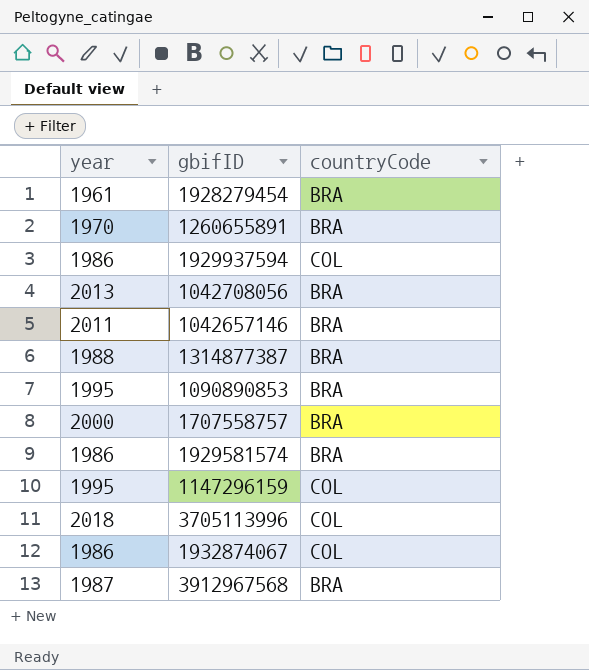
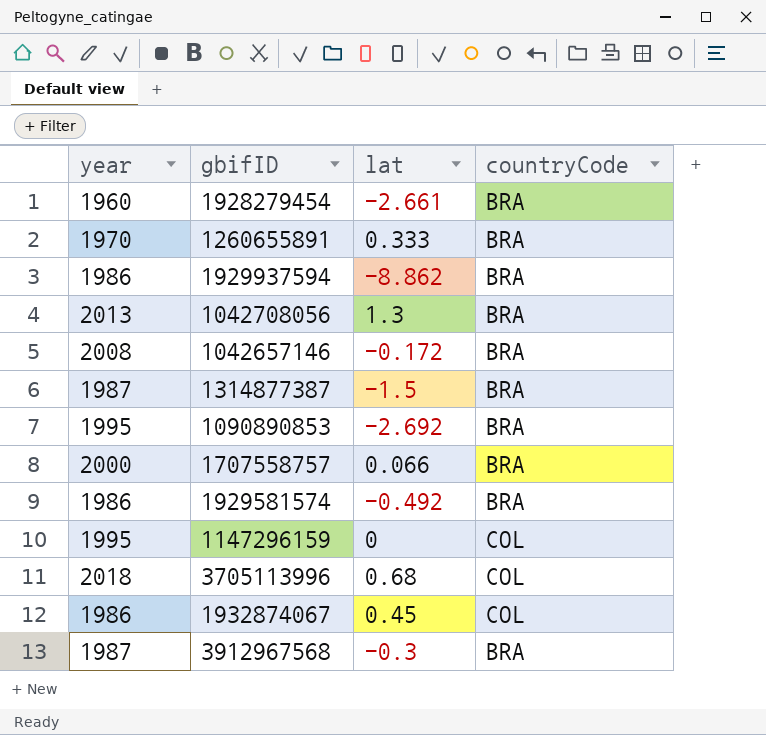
column lat | position: none -> 3
1928279454 | year: 1961 -> 1960
1929937594 | countryCode: COL -> BRA
1042657146 | year: 2011 -> 2008
1314877387 | year: 1988 -> 1987

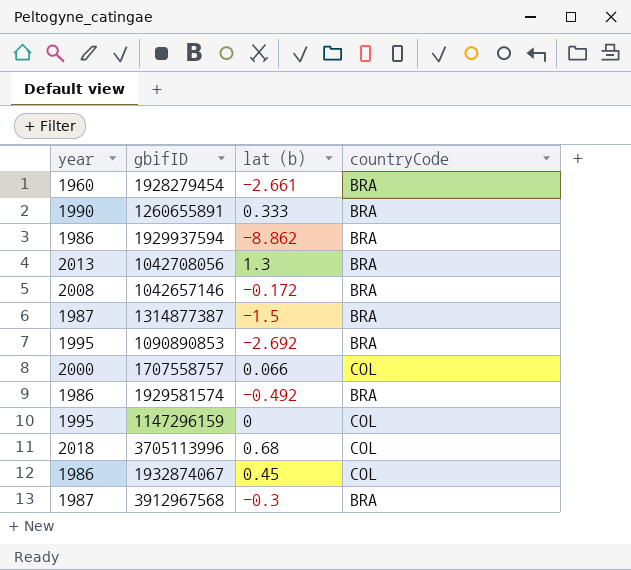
column name: lat -> lat (b)
1260655891 | year: 1970 -> 1990
1707558757 | countryCode: BRA -> COL

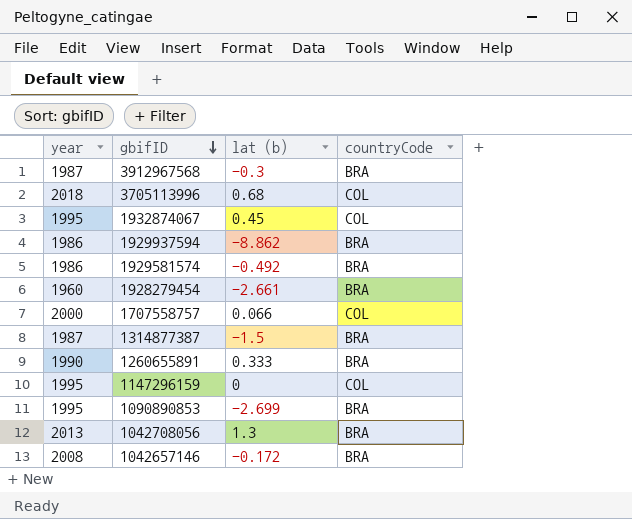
row order: none -> gbifID descending
1932874067 | year: 1986 -> 1995
1090890853 | lat (b): -2.692 -> -2.699

